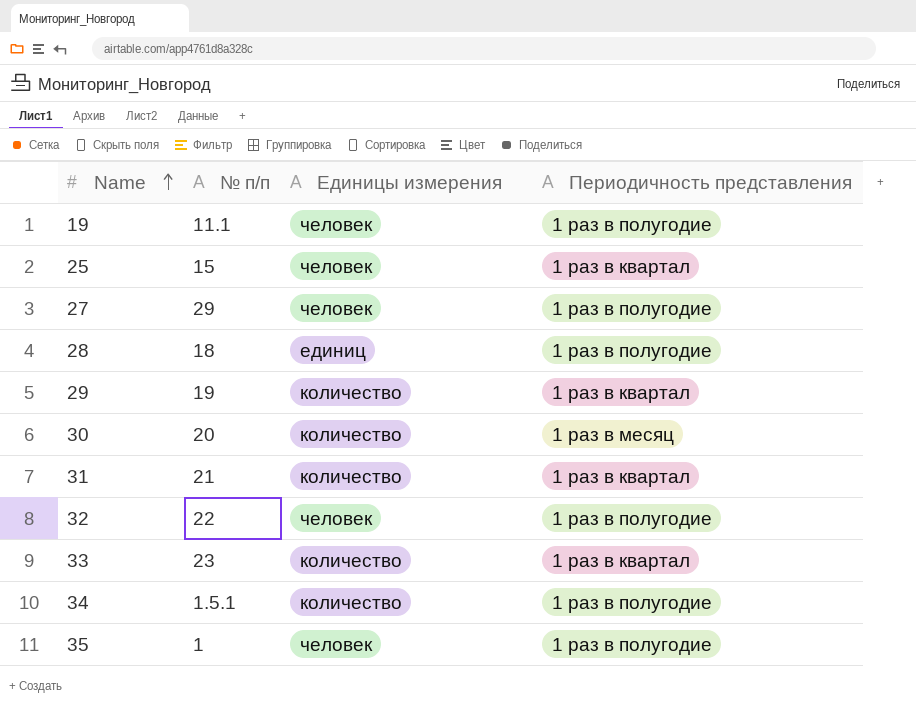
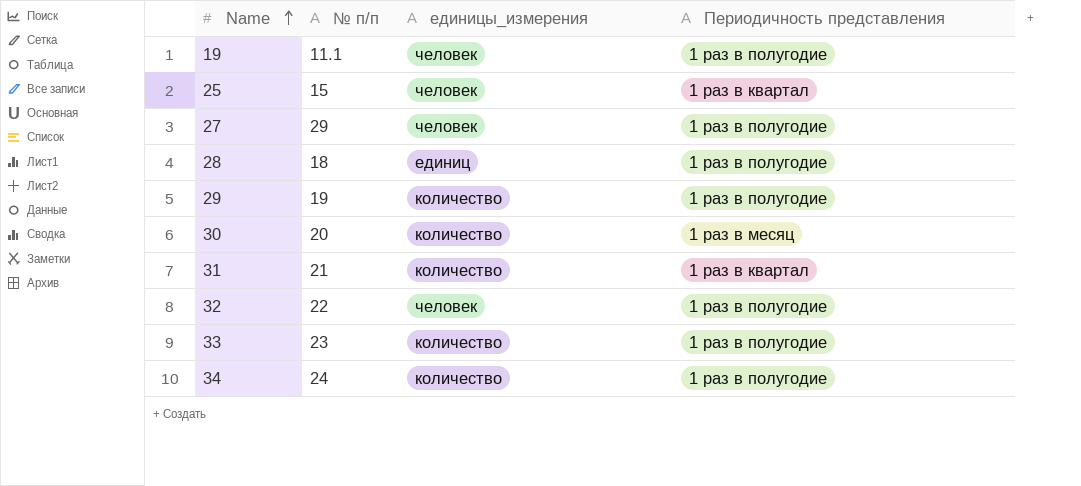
column name: Единицы измерения -> единицы_измерения
row 35: 1 | человек | 1 раз в полугодие -> none
29 | Периодичность представления: 1 раз в квартал -> 1 раз в полугодие
33 | Периодичность представления: 1 раз в квартал -> 1 раз в полугодие
34 | № п/п: 1.5.1 -> 24

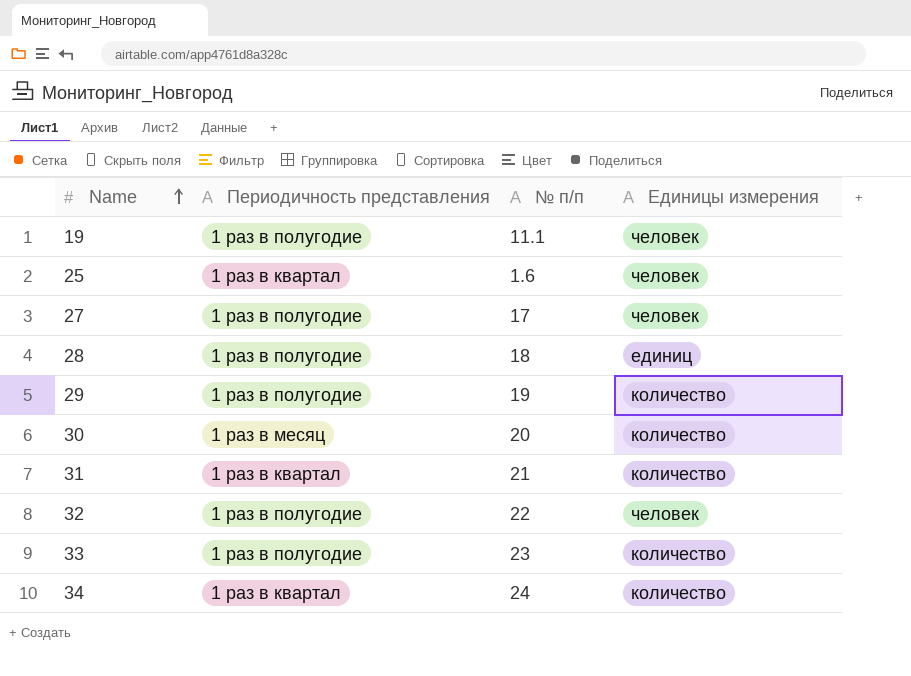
column Периодичность представления | position: 4 -> 2
column name: единицы_измерения -> Единицы измерения
25 | № п/п: 15 -> 1.6
27 | № п/п: 29 -> 17
34 | Периодичность представления: 1 раз в полугодие -> 1 раз в квартал

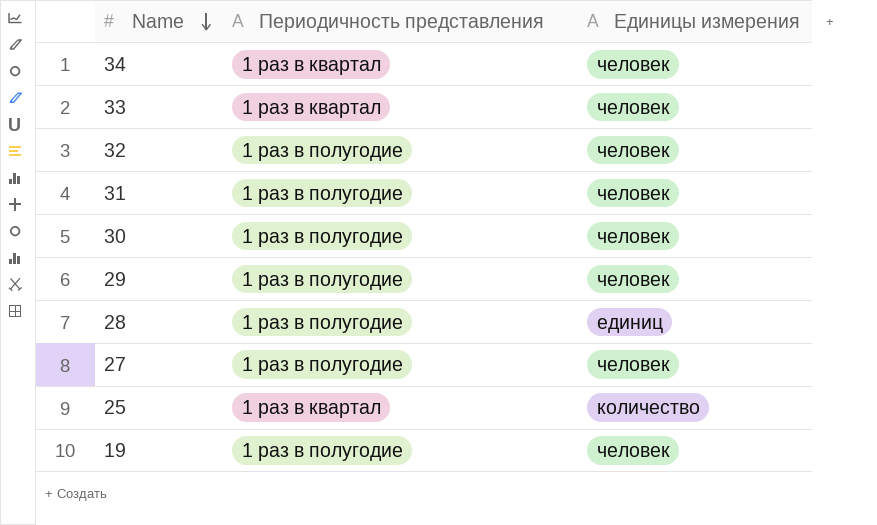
row order: Name ascending -> Name descending
column № п/п | position: 3 -> none
34 | Единицы измерения: количество -> человек
33 | Периодичность представления: 1 раз в полугодие -> 1 раз в квартал
33 | Единицы измерения: количество -> человек
31 | Периодичность представления: 1 раз в квартал -> 1 раз в полугодие
31 | Единицы измерения: количество -> человек
30 | Периодичность представления: 1 раз в месяц -> 1 раз в полугодие
30 | Единицы измерения: количество -> человек
29 | Единицы измерения: количество -> человек
25 | Единицы измерения: человек -> количество

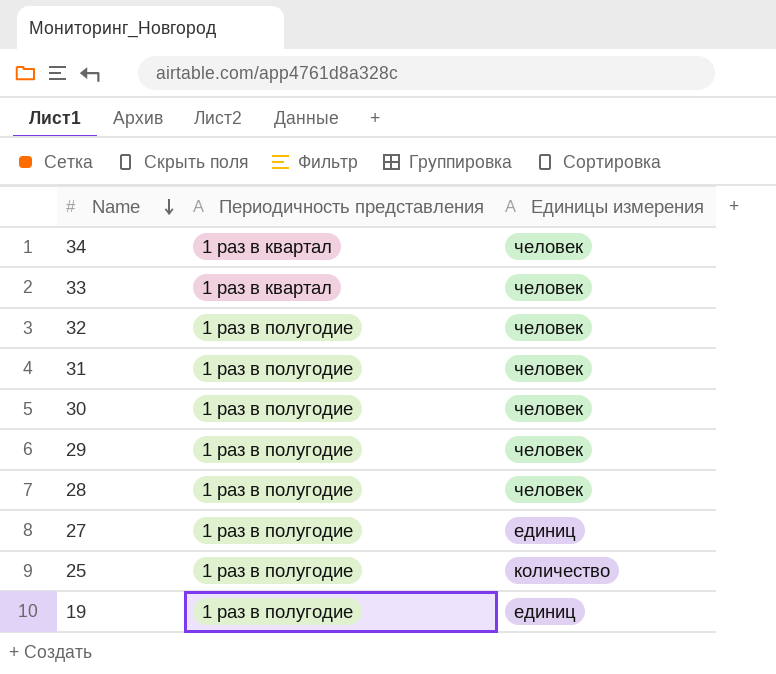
28 | Единицы измерения: единиц -> человек
27 | Единицы измерения: человек -> единиц
25 | Периодичность представления: 1 раз в квартал -> 1 раз в полугодие
19 | Единицы измерения: человек -> единиц

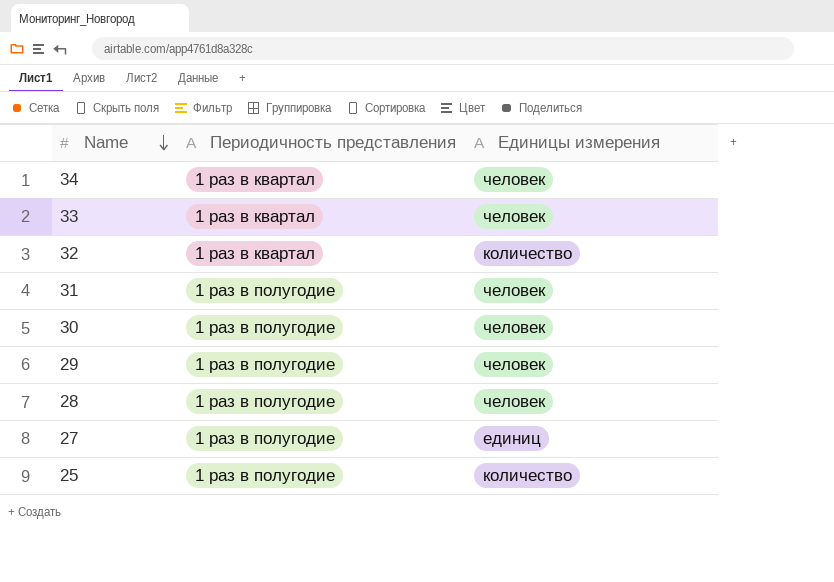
row 19: 1 раз в полугодие | единиц -> none
32 | Периодичность представления: 1 раз в полугодие -> 1 раз в квартал
32 | Единицы измерения: человек -> количество

